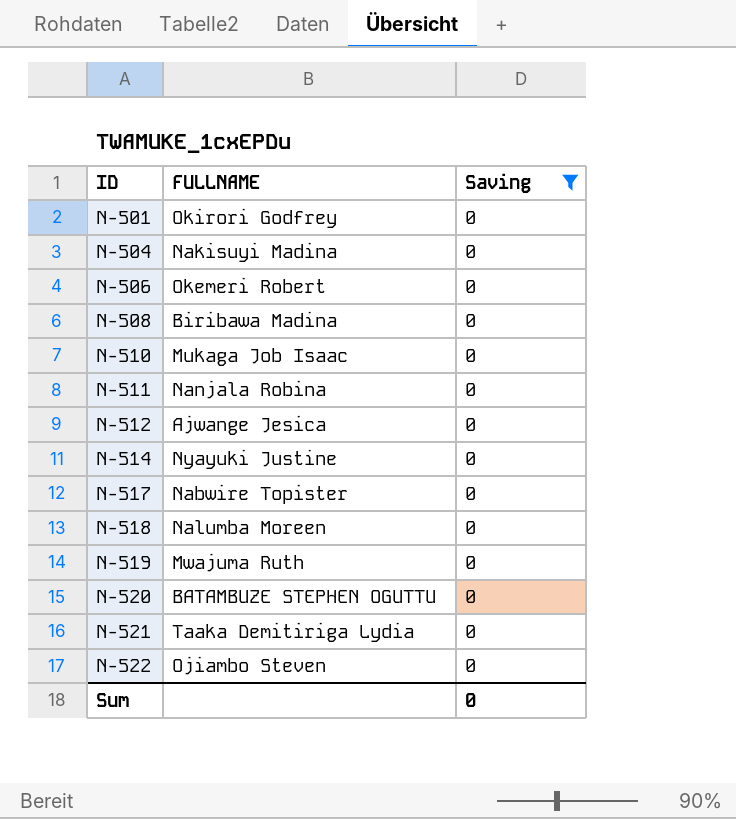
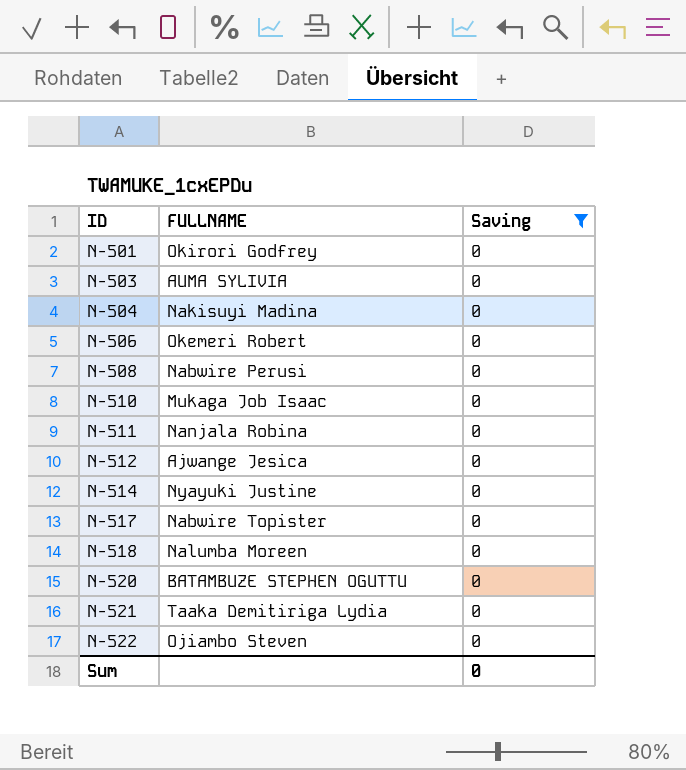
row N-519: Mwajuma Ruth | 0 -> none
row N-503: none -> AUMA SYLIVIA | 0
N-508 | FULLNAME: Biribawa Madina -> Nabwire Perusi

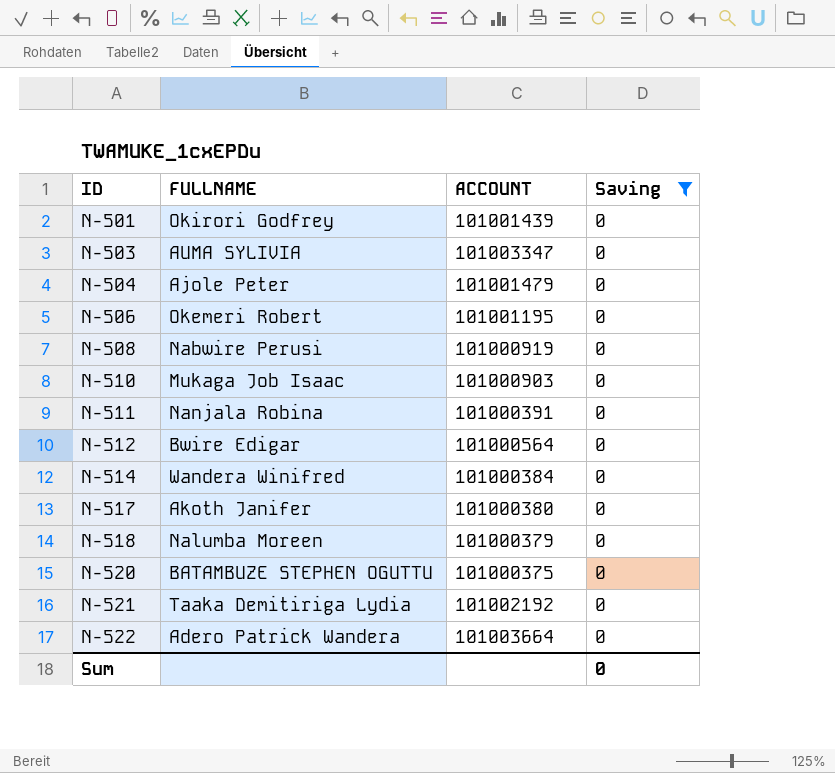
column ACCOUNT | position: none -> 3
N-504 | FULLNAME: Nakisuyi Madina -> Ajole Peter
N-512 | FULLNAME: Ajwange Jesica -> Bwire Edigar
N-514 | FULLNAME: Nyayuki Justine -> Wandera Winifred
N-517 | FULLNAME: Nabwire Topister -> Akoth Janifer
N-522 | FULLNAME: Ojiambo Steven -> Adero Patrick Wandera

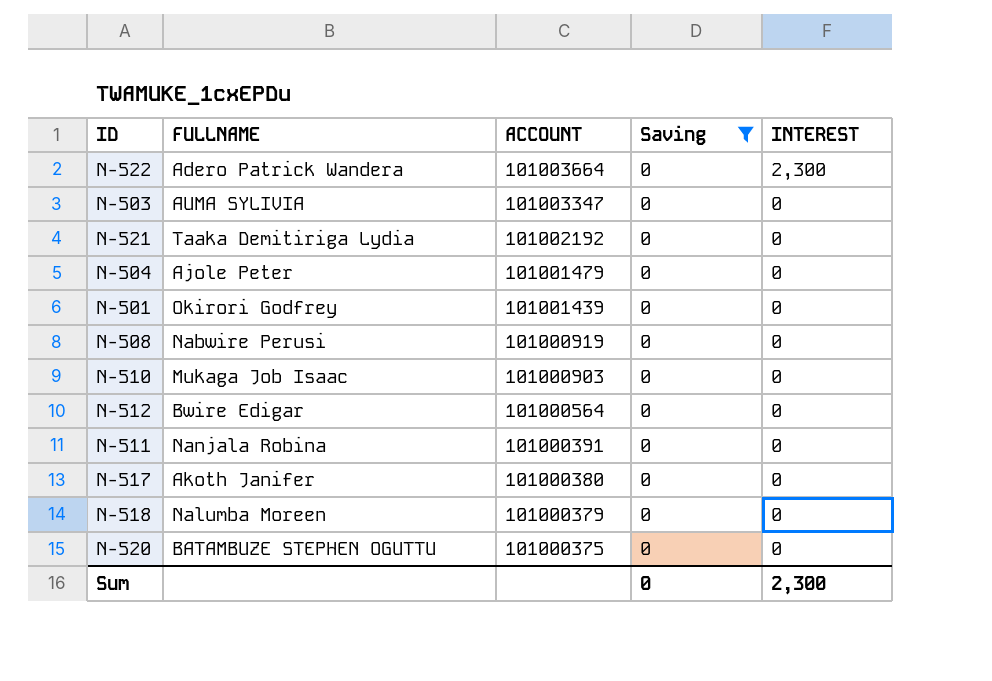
row order: ID ascending -> ACCOUNT descending
column INTEREST | position: none -> 5
row N-506: Okemeri Robert | 101001195 | 0 -> none
row N-514: Wandera Winifred | 101000384 | 0 -> none

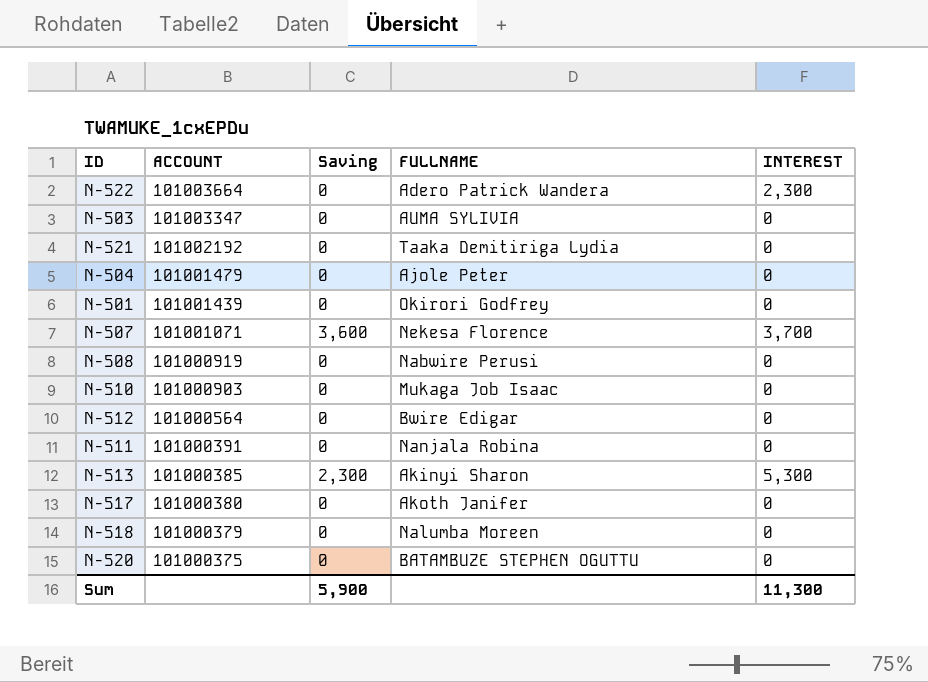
filter: Saving = 0 -> none
column FULLNAME | position: 2 -> 4
Sum | Saving: 0 -> 5,900
Sum | INTEREST: 2,300 -> 11,300

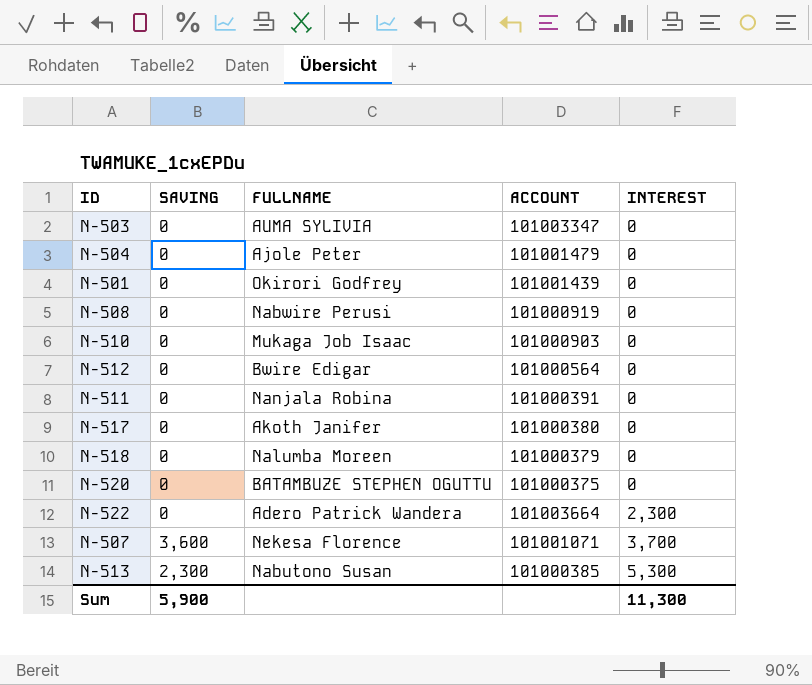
row order: ACCOUNT descending -> INTEREST ascending
column name: Saving -> SAVING
column ACCOUNT | position: 2 -> 4
row N-521: 101002192 | 0 | Taaka Demitiriga Lydia | 0 -> none
N-513 | FULLNAME: Akinyi Sharon -> Nabutono Susan

